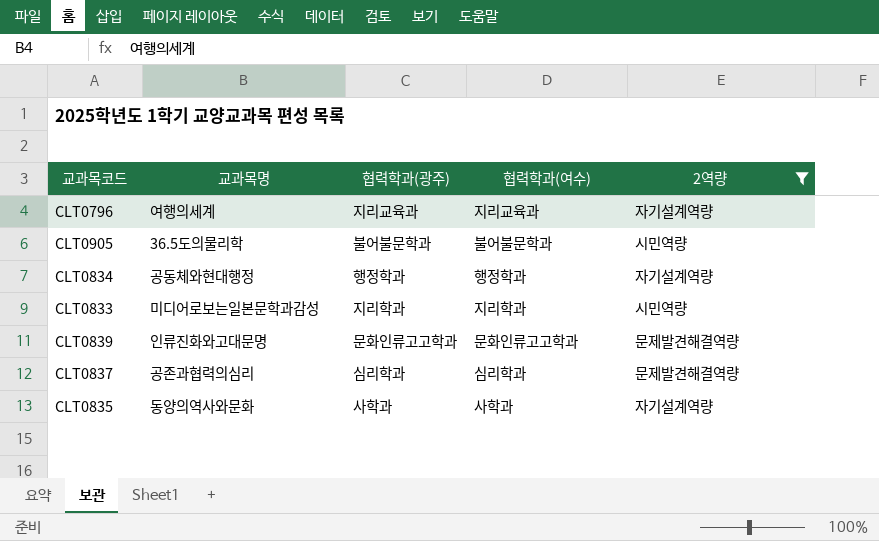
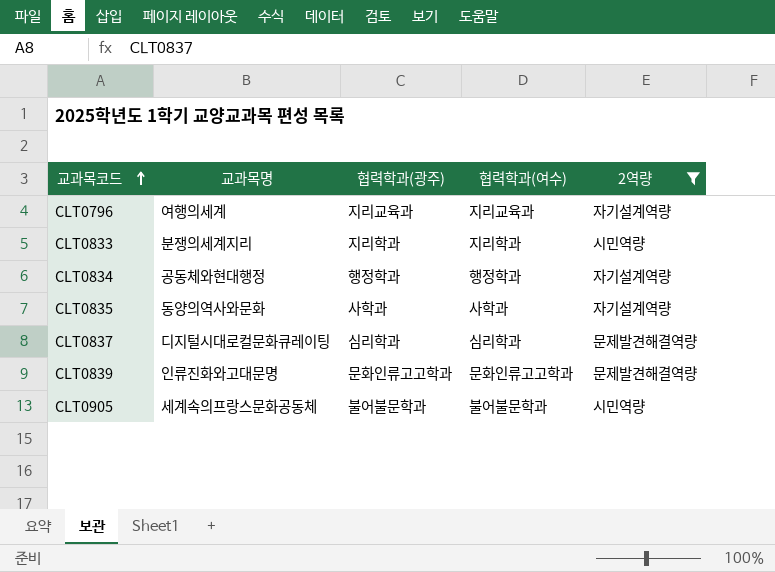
row order: none -> 교과목코드 ascending
CLT0833 | 교과목명: 미디어로보는일본문학과감성 -> 분쟁의세계지리
CLT0837 | 교과목명: 공존과협력의심리 -> 디지털시대로컬문화큐레이팅
CLT0905 | 교과목명: 36.5도의물리학 -> 세계속의프랑스문화공동체

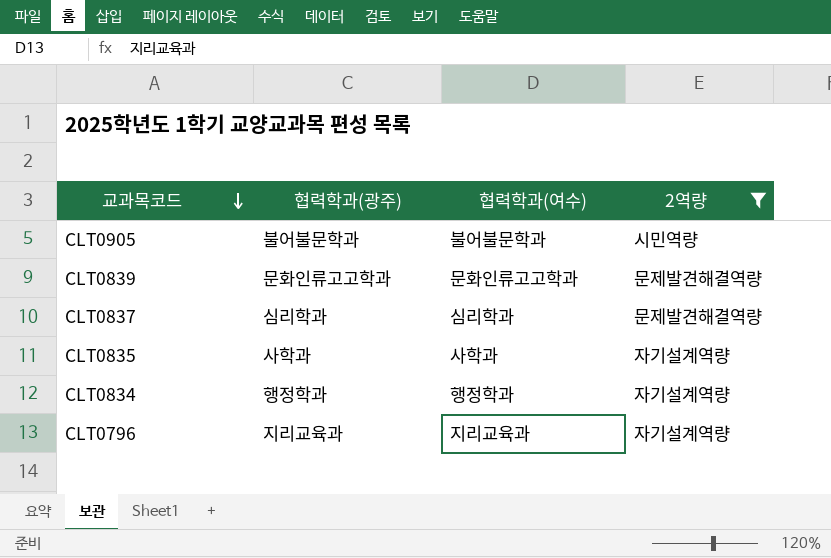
row order: 교과목코드 ascending -> 교과목코드 descending
column 교과목명 | position: 2 -> none
row CLT0833: 분쟁의세계지리 | 지리학과 | 지리학과 | 시민역량 -> none

